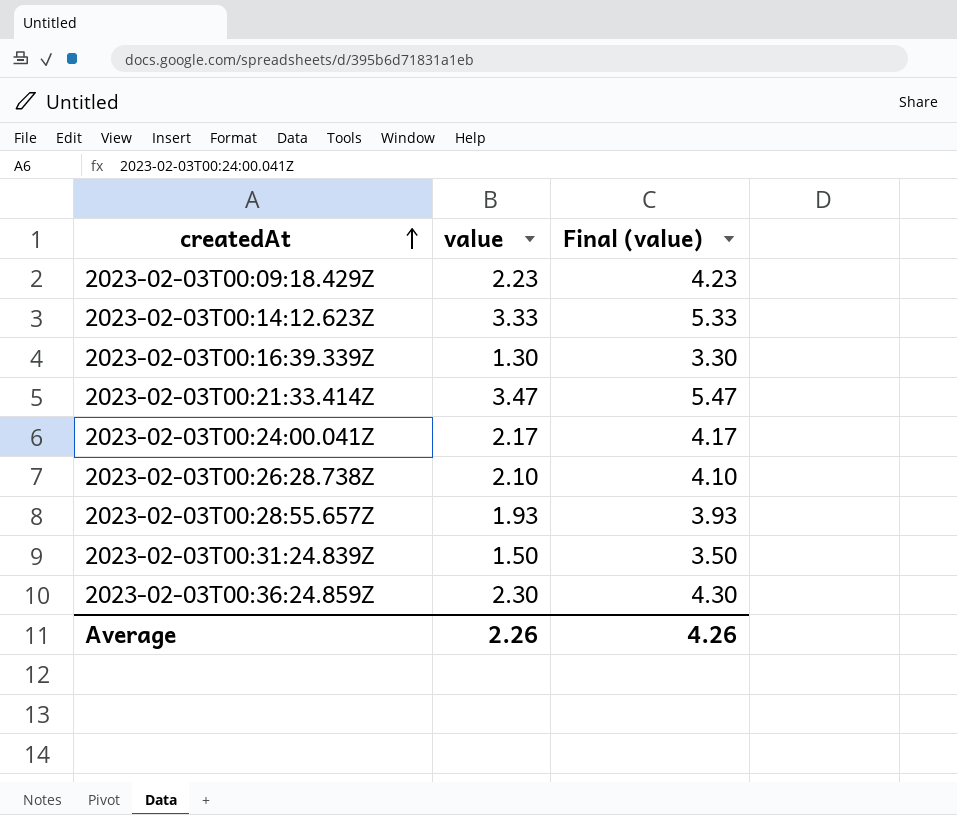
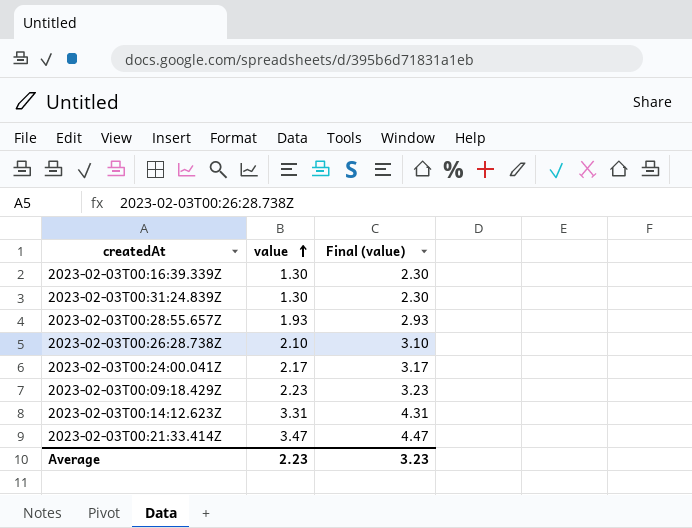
row order: createdAt ascending -> value ascending
column Final (value) | formula: [value] + 2 -> [value] + 1
row 2023-02-03T00:36:24.859Z: 2.30 | 4.30 -> none
2023-02-03T00:31:24.839Z | value: 1.50 -> 1.30
2023-02-03T00:14:12.623Z | value: 3.33 -> 3.31
Average | value: 2.26 -> 2.23
Average | Final (value): 4.26 -> 3.23

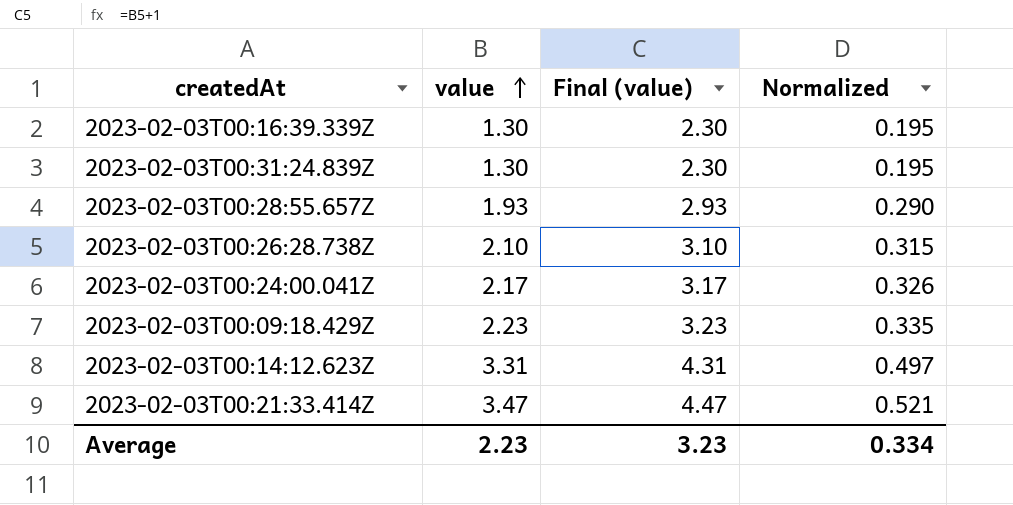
column Normalized | formula: none -> [value] * 0.15

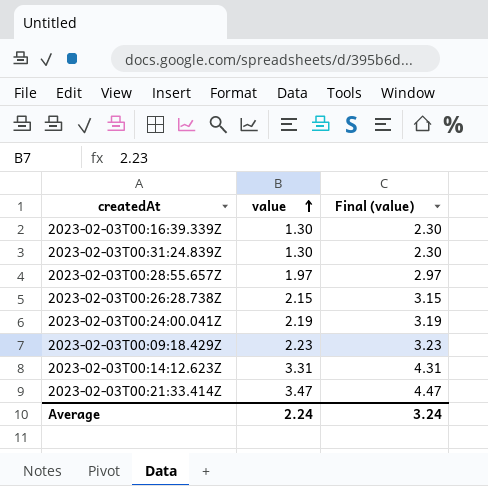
column Normalized | formula: [value] * 0.15 -> none
2023-02-03T00:28:55.657Z | value: 1.93 -> 1.97
2023-02-03T00:28:55.657Z | Final (value): 2.93 -> 2.97
2023-02-03T00:26:28.738Z | value: 2.10 -> 2.15
2023-02-03T00:26:28.738Z | Final (value): 3.10 -> 3.15
2023-02-03T00:24:00.041Z | value: 2.17 -> 2.19
2023-02-03T00:24:00.041Z | Final (value): 3.17 -> 3.19
Average | value: 2.23 -> 2.24
Average | Final (value): 3.23 -> 3.24

